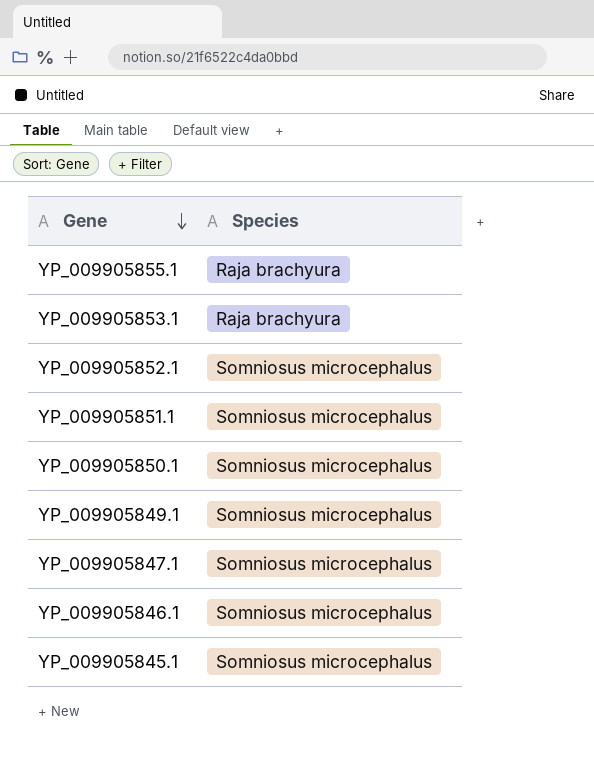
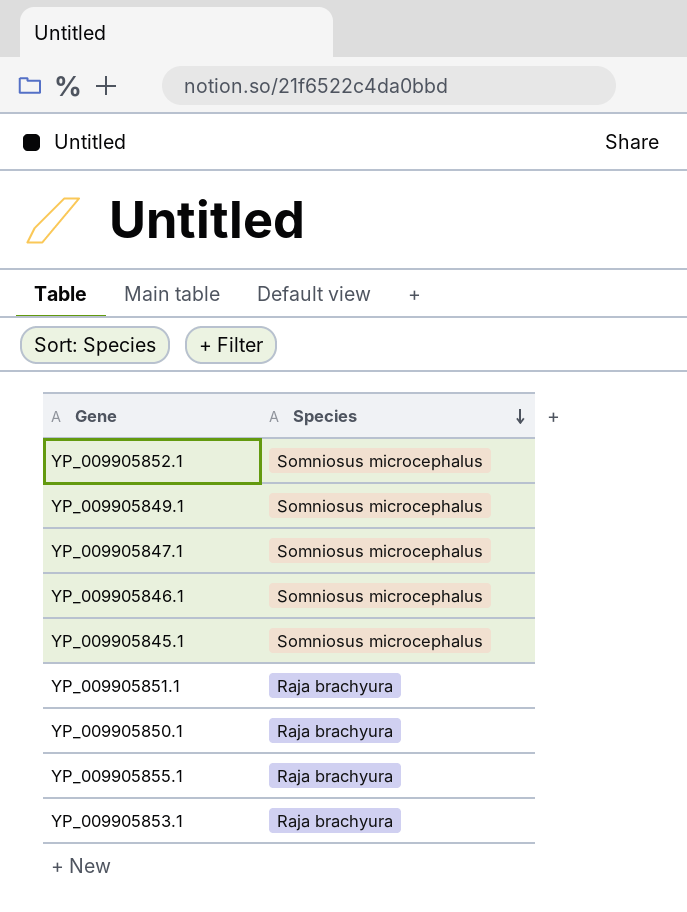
row order: Gene descending -> Species descending
YP_009905851.1 | Species: Somniosus microcephalus -> Raja brachyura
YP_009905850.1 | Species: Somniosus microcephalus -> Raja brachyura

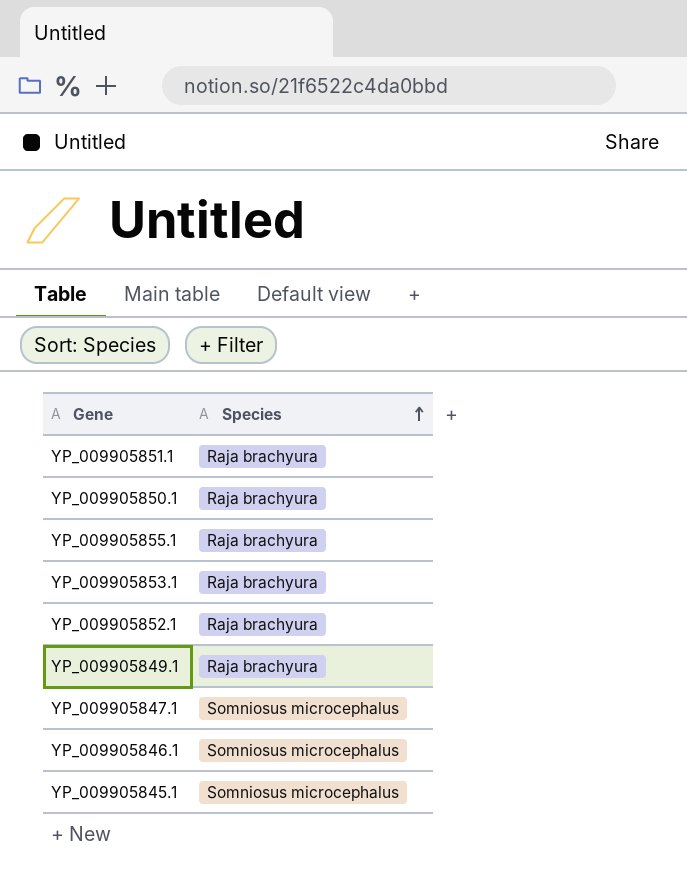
row order: Species descending -> Species ascending
YP_009905852.1 | Species: Somniosus microcephalus -> Raja brachyura
YP_009905849.1 | Species: Somniosus microcephalus -> Raja brachyura

